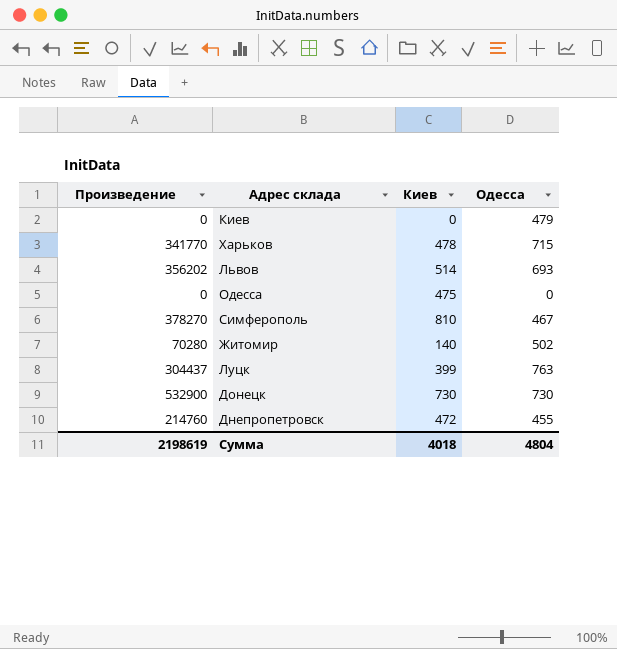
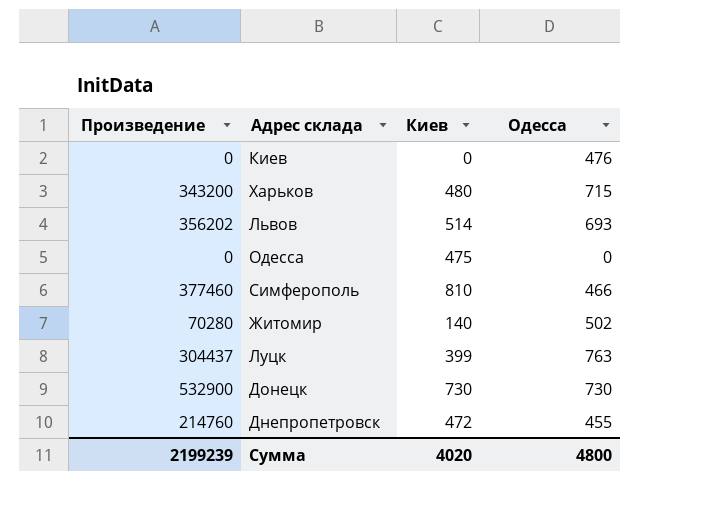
Киев | Одесса: 479 -> 476
Харьков | Произведение: 341770 -> 343200
Харьков | Киев: 478 -> 480
Симферополь | Произведение: 378270 -> 377460
Симферополь | Одесса: 467 -> 466
Сумма | Произведение: 2198619 -> 2199239
Сумма | Киев: 4018 -> 4020
Сумма | Одесса: 4804 -> 4800

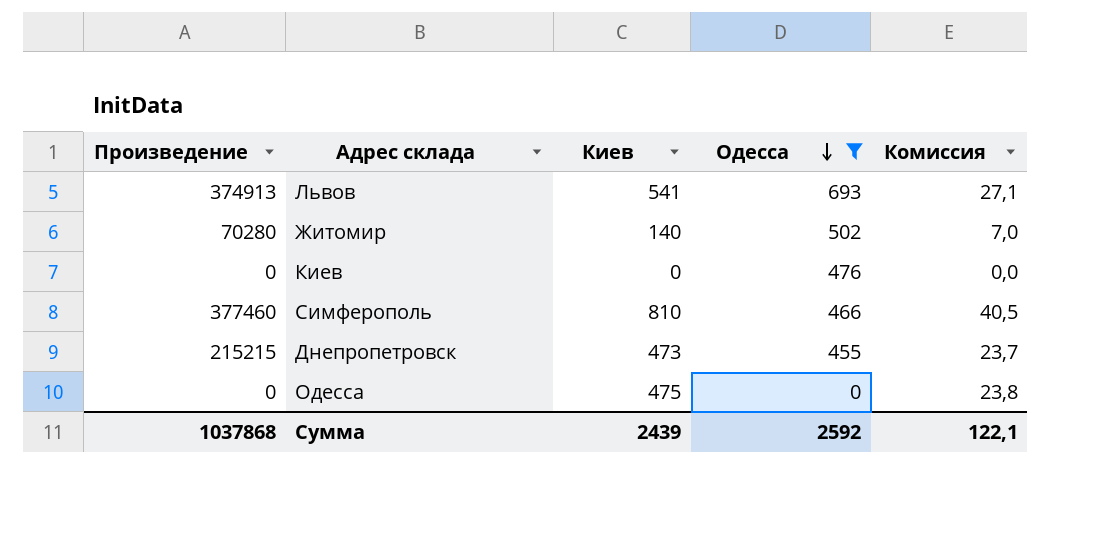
filter: none -> Одесса <= 693
row order: none -> Одесса descending
column Комиссия | formula: none -> [Киев] * 0,05
Львов | Произведение: 356202 -> 374913
Львов | Киев: 514 -> 541
Днепропетровск | Произведение: 214760 -> 215215
Днепропетровск | Киев: 472 -> 473
Сумма | Произведение: 2199239 -> 1037868
Сумма | Киев: 4020 -> 2439
Сумма | Одесса: 4800 -> 2592

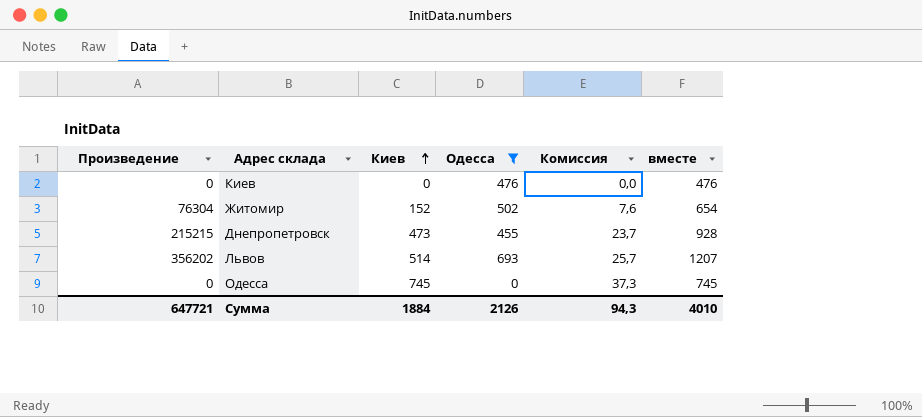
row order: Одесса descending -> Киев ascending
column вместе | formula: none -> [Киев] + [Одесса]
row Симферополь: 377460 | 810 | 466 | 40,5 -> none
Житомир | Произведение: 70280 -> 76304
Житомир | Киев: 140 -> 152
Житомир | Комиссия: 7,0 -> 7,6
Львов | Произведение: 374913 -> 356202
Львов | Киев: 541 -> 514
Львов | Комиссия: 27,1 -> 25,7
Одесса | Киев: 475 -> 745
Одесса | Комиссия: 23,8 -> 37,3
Сумма | Произведение: 1037868 -> 647721
Сумма | Киев: 2439 -> 1884
Сумма | Одесса: 2592 -> 2126
Сумма | Комиссия: 122,1 -> 94,3

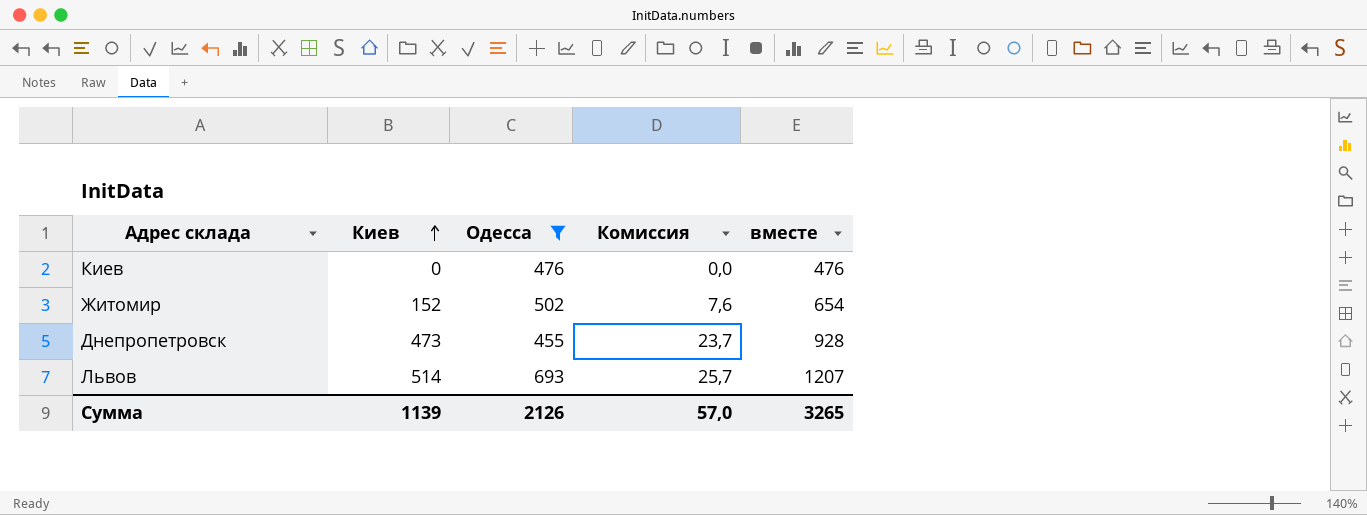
column Произведение | formula: [Киев] * [Одесса] -> none
row Одесса: 0 | 745 | 0 | 37,3 | 745 -> none
Сумма | Киев: 1884 -> 1139
Сумма | Комиссия: 94,3 -> 57,0
Сумма | вместе: 4010 -> 3265

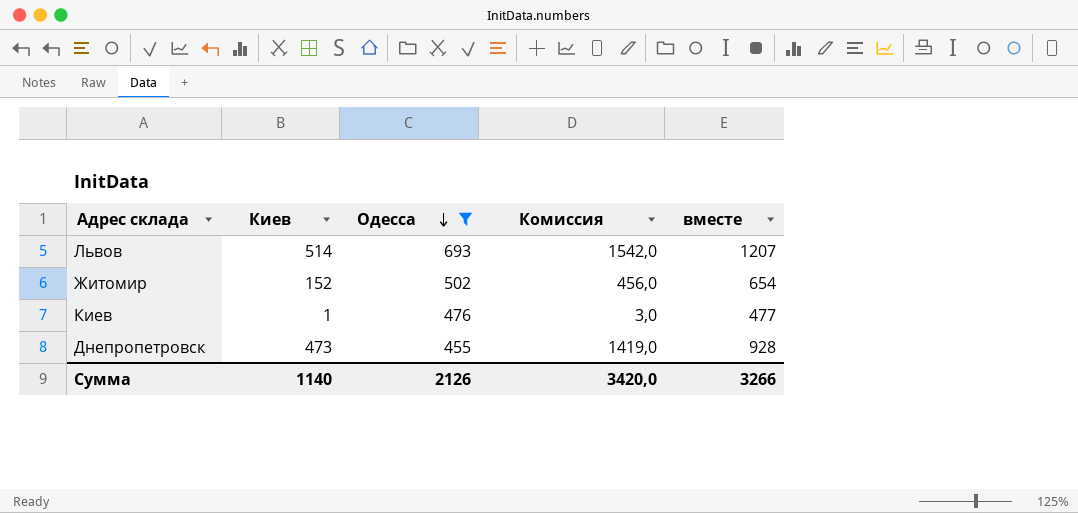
row order: Киев ascending -> Одесса descending
column Комиссия | formula: [Киев] * 0,05 -> [Киев] * 3
Киев | Киев: 0 -> 1
Киев | вместе: 476 -> 477
Сумма | Киев: 1139 -> 1140
Сумма | Комиссия: 57,0 -> 3420,0
Сумма | вместе: 3265 -> 3266

